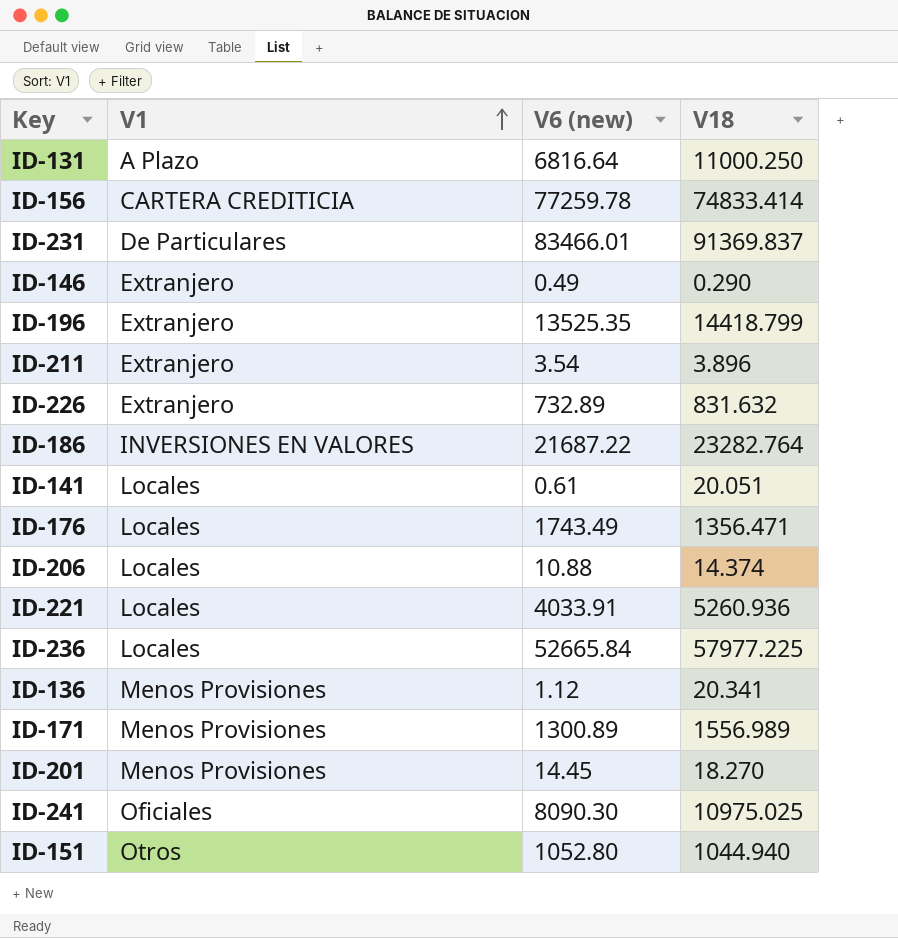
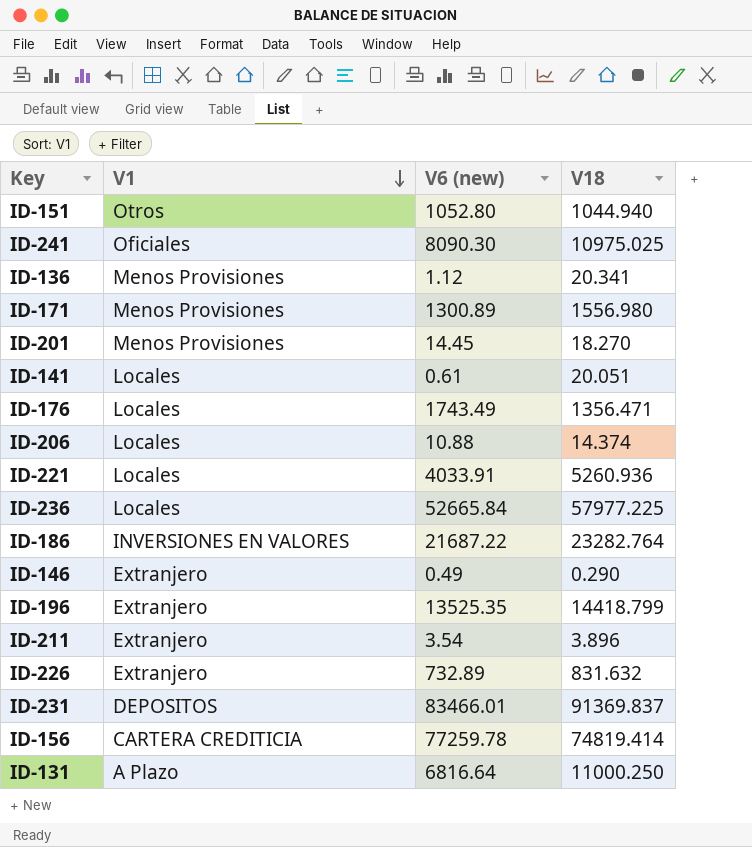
row order: V1 ascending -> V1 descending
ID-171 | V18: 1556.989 -> 1556.980
ID-231 | V1: De Particulares -> DEPOSITOS
ID-156 | V18: 74833.414 -> 74819.414

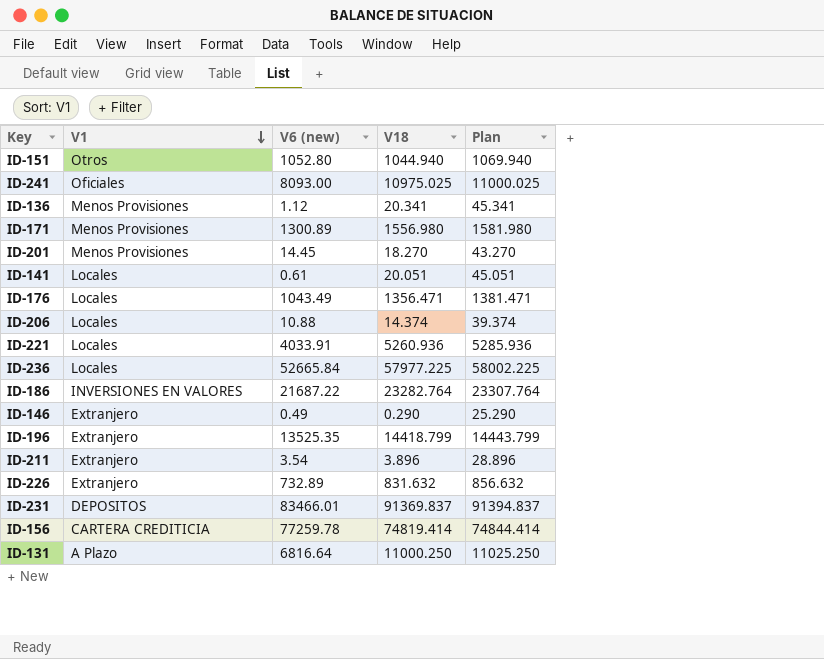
column Plan | formula: none -> [V18] + 25
ID-241 | V6 (new): 8090.30 -> 8093.00
ID-176 | V6 (new): 1743.49 -> 1043.49

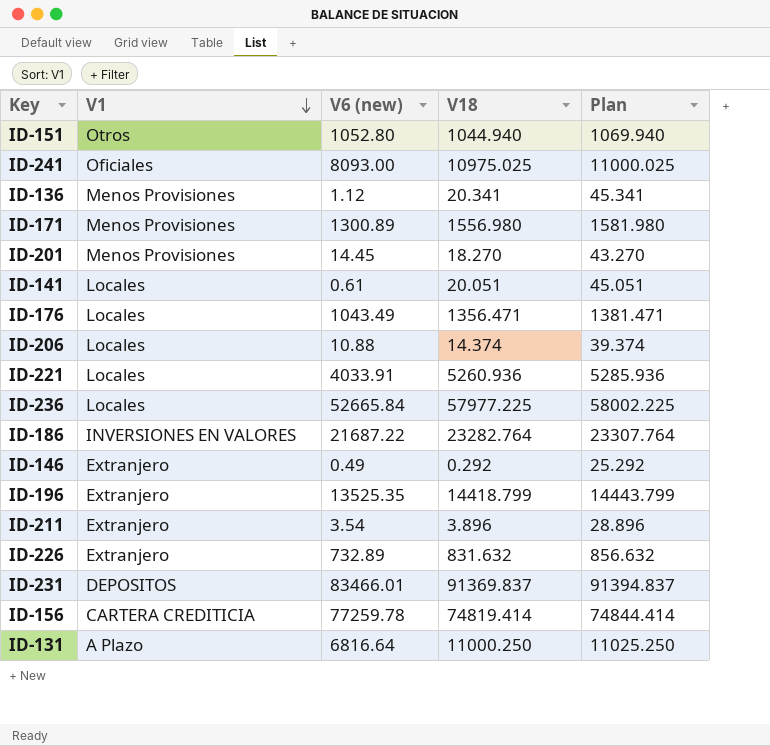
ID-146 | V18: 0.290 -> 0.292
ID-146 | Plan: 25.290 -> 25.292

